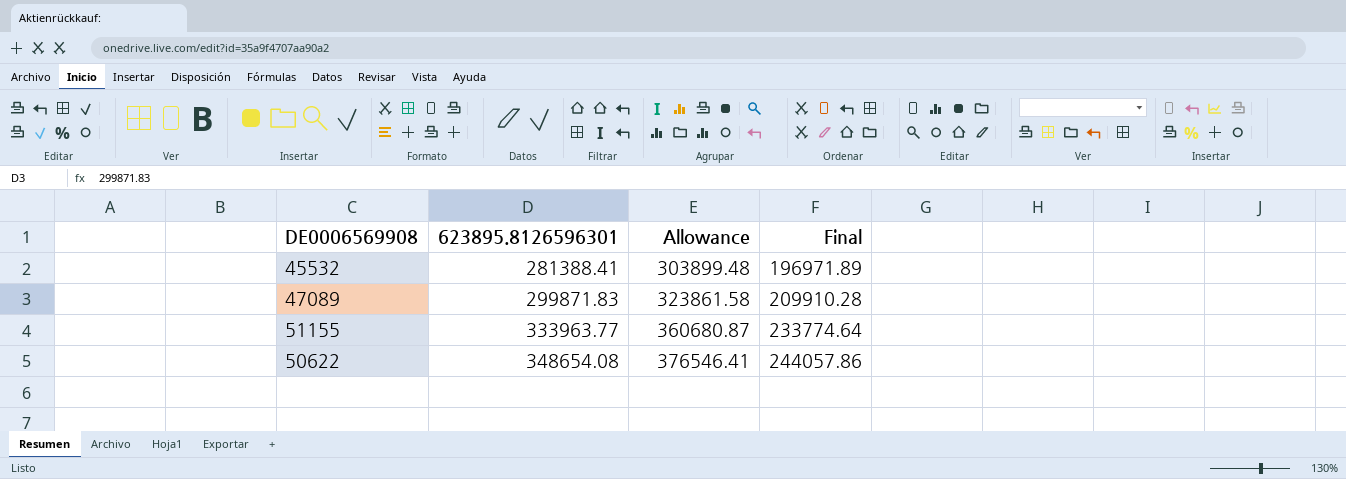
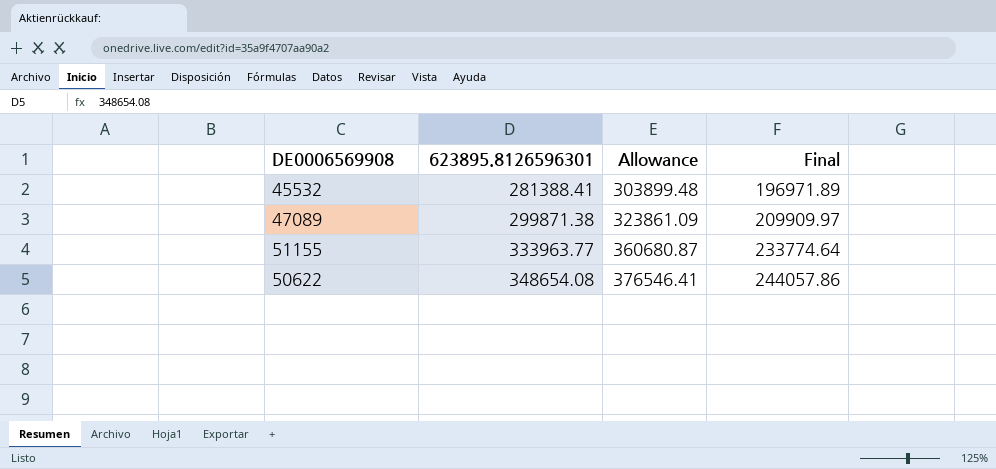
47089 | 623895.8126596301: 299871.83 -> 299871.38
47089 | Allowance: 323861.58 -> 323861.09
47089 | Final: 209910.28 -> 209909.97

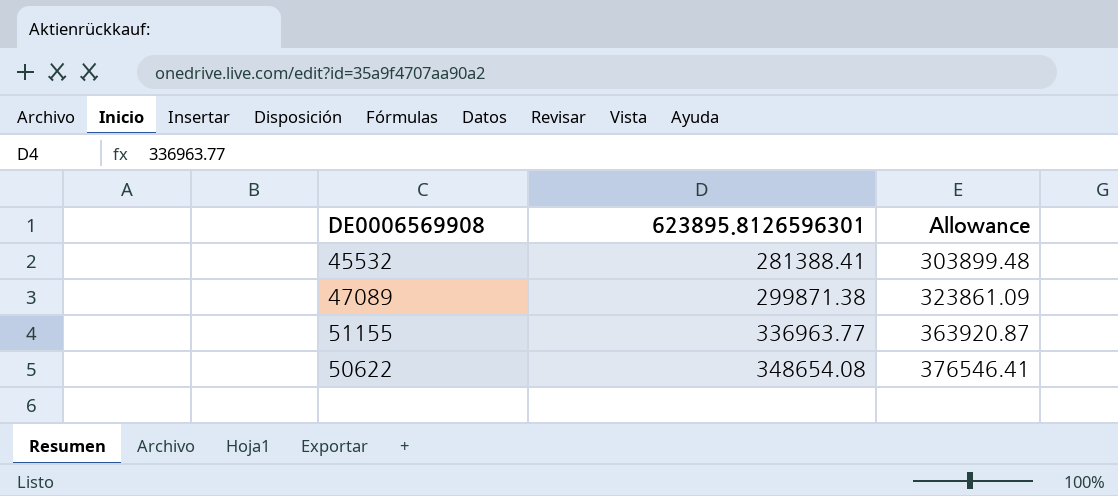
column Final | formula: [623895.8126596301] * 0.7 -> none
51155 | 623895.8126596301: 333963.77 -> 336963.77
51155 | Allowance: 360680.87 -> 363920.87

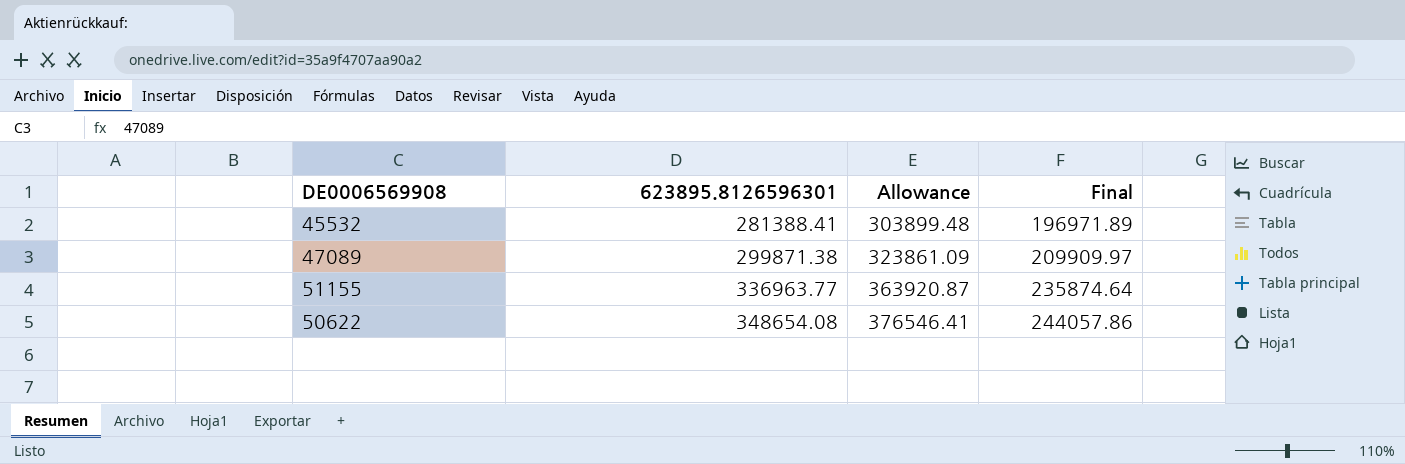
column Final | formula: none -> [623895.8126596301] * 0.7

